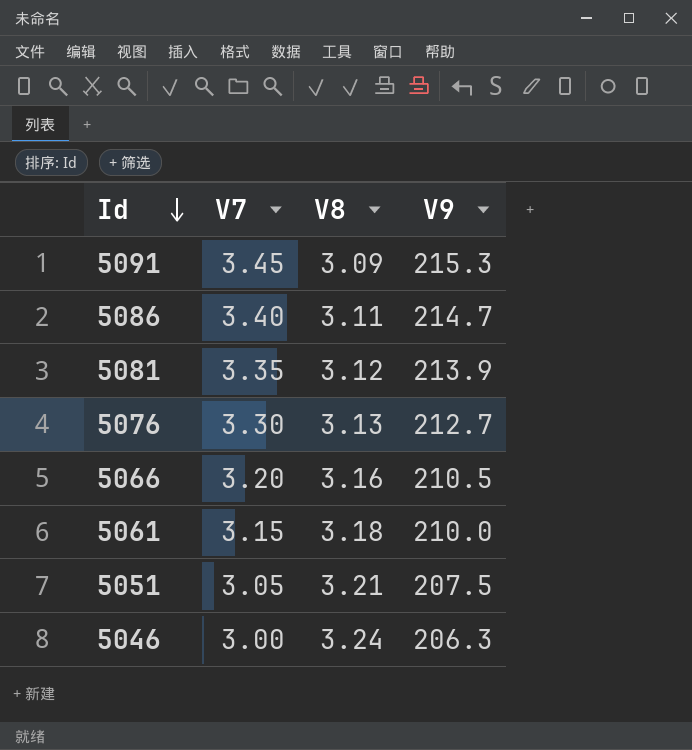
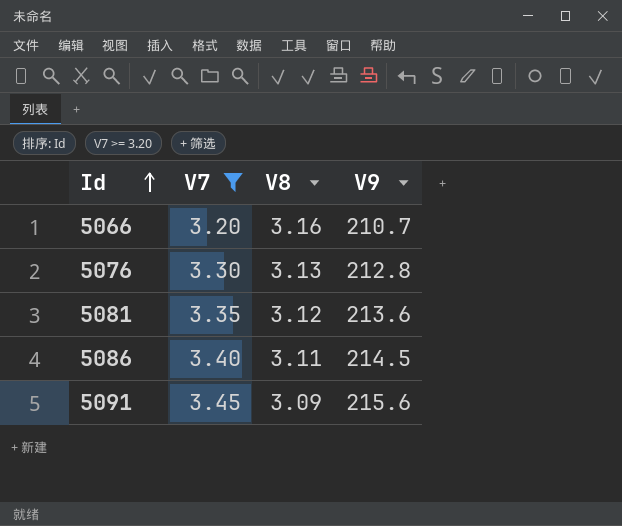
filter: none -> V7 >= 3.20
row order: Id descending -> Id ascending
5066 | V9: 210.5 -> 210.7
5076 | V9: 212.7 -> 212.8
5081 | V9: 213.9 -> 213.6
5086 | V9: 214.7 -> 214.5
5091 | V9: 215.3 -> 215.6

